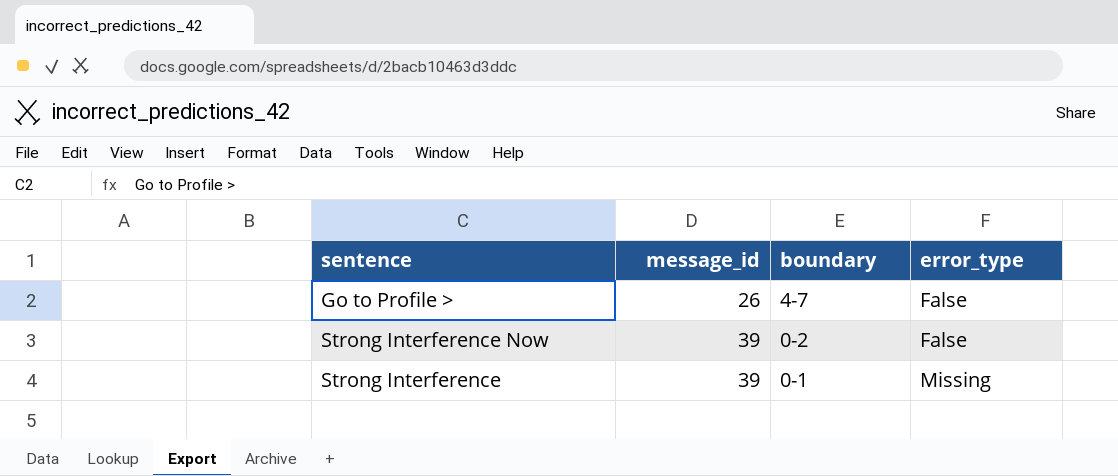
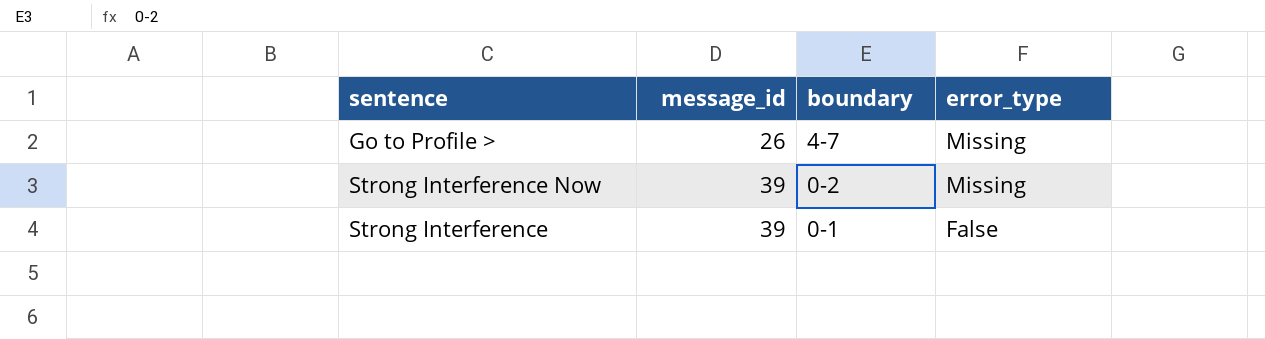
Go to Profile > | error_type: False -> Missing
Strong Interference Now | error_type: False -> Missing
Strong Interference | error_type: Missing -> False

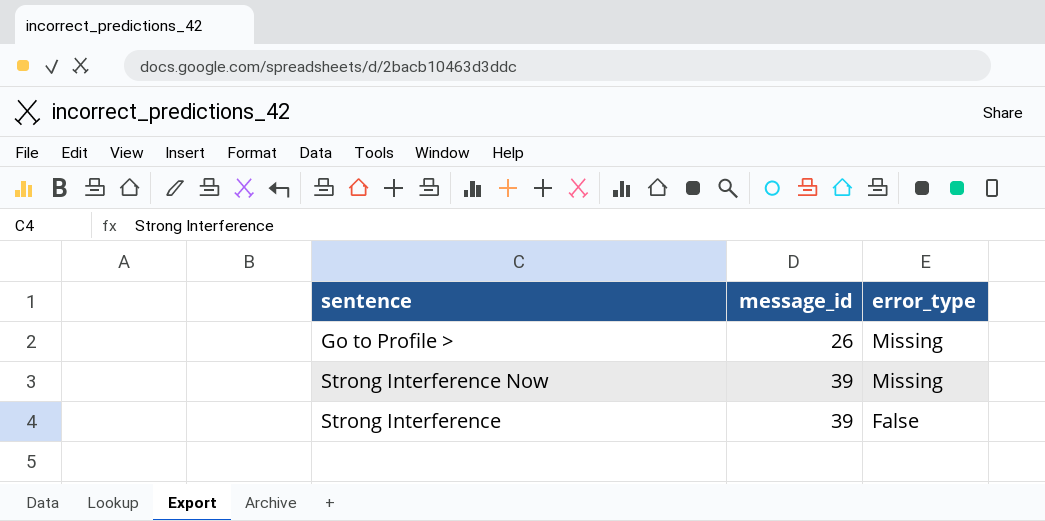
column boundary | position: 3 -> none

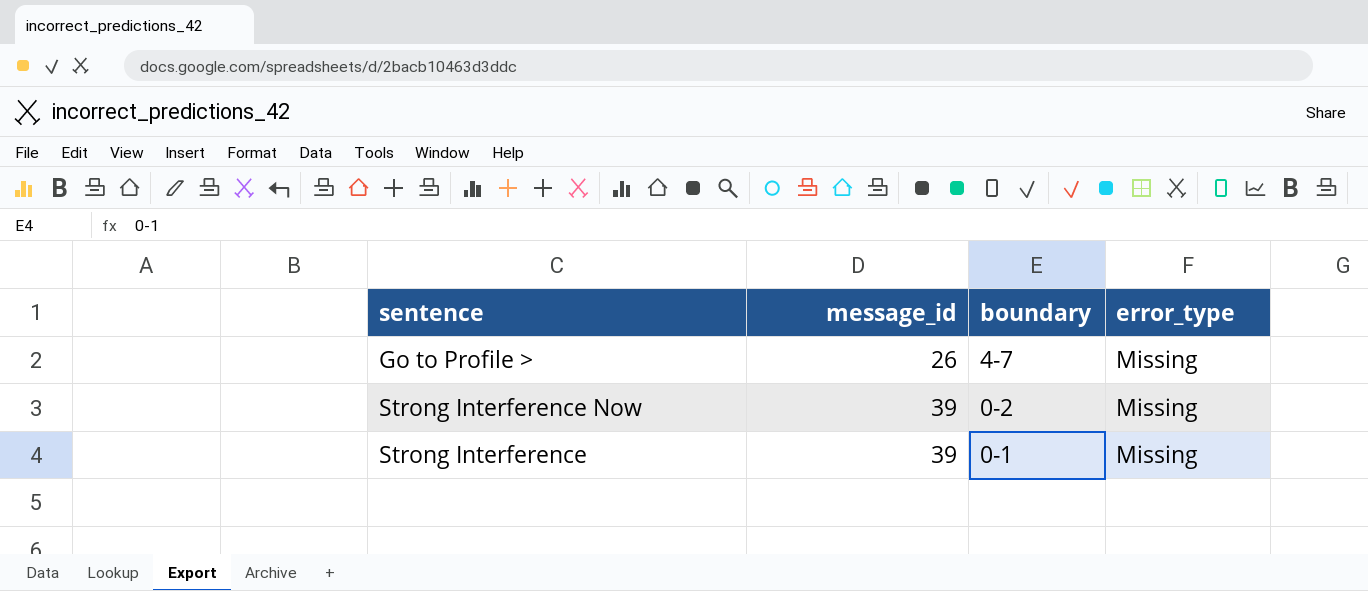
column boundary | position: none -> 3
Strong Interference | error_type: False -> Missing

